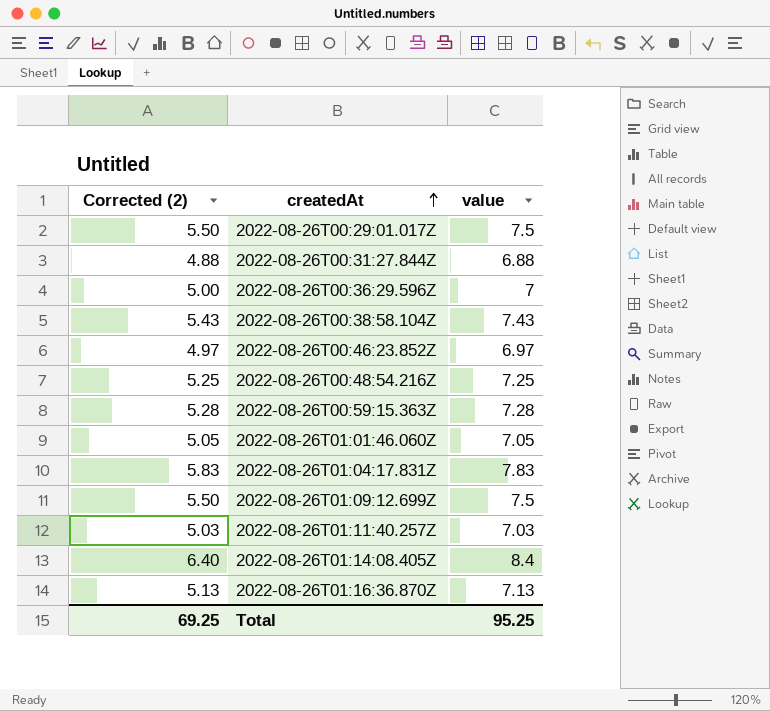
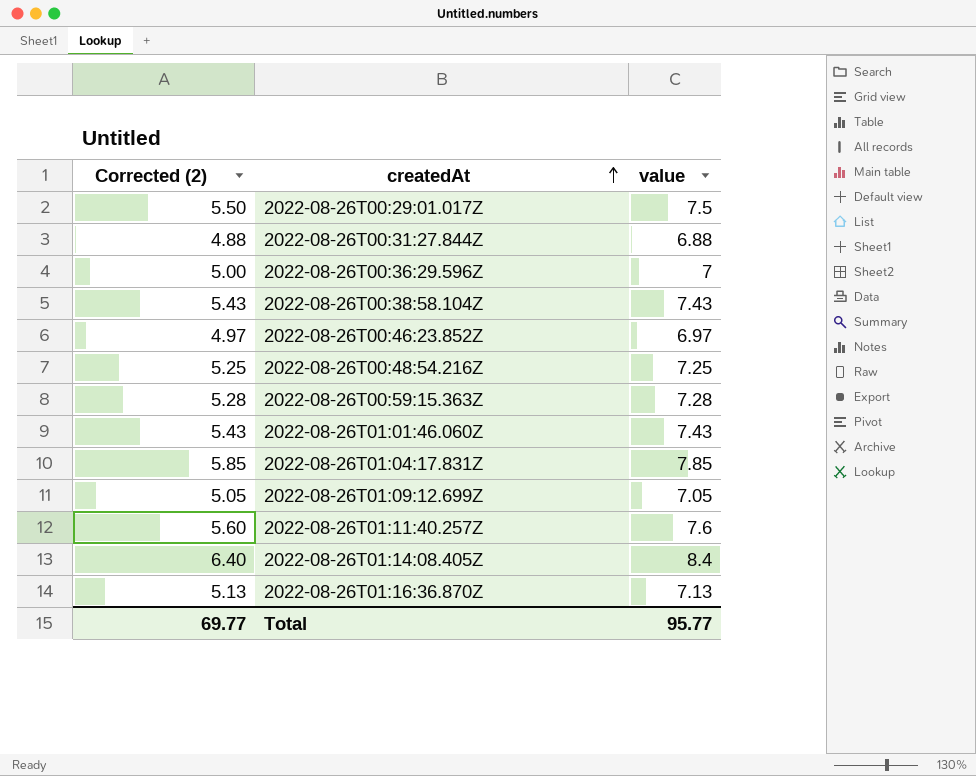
2022-08-26T01:01:46.060Z | Corrected (2): 5.05 -> 5.43
2022-08-26T01:01:46.060Z | value: 7.05 -> 7.43
2022-08-26T01:04:17.831Z | Corrected (2): 5.83 -> 5.85
2022-08-26T01:04:17.831Z | value: 7.83 -> 7.85
2022-08-26T01:09:12.699Z | Corrected (2): 5.50 -> 5.05
2022-08-26T01:09:12.699Z | value: 7.5 -> 7.05
2022-08-26T01:11:40.257Z | Corrected (2): 5.03 -> 5.60
2022-08-26T01:11:40.257Z | value: 7.03 -> 7.6
Total | Corrected (2): 69.25 -> 69.77
Total | value: 95.25 -> 95.77

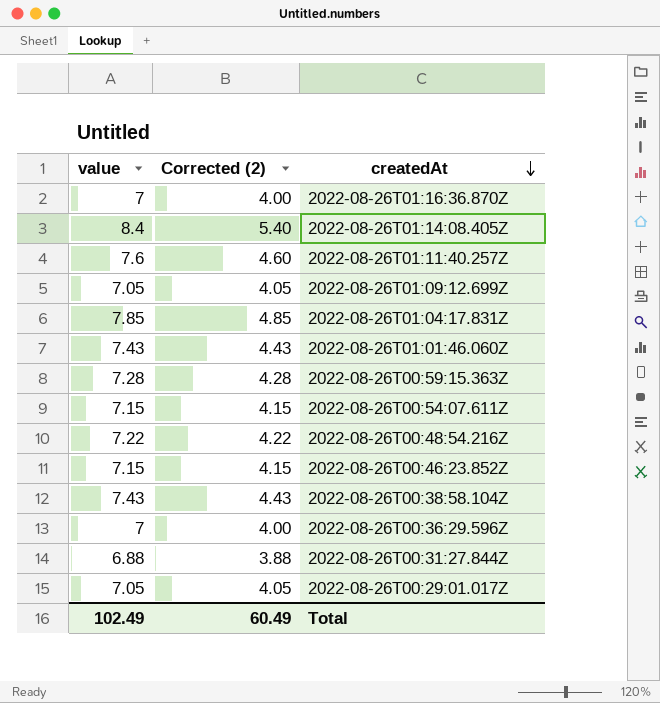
row order: createdAt ascending -> createdAt descending
column value | position: 3 -> 1
column Corrected (2) | formula: [value] - 2 -> [value] - 3
2022-08-26T01:16:36.870Z | value: 7.13 -> 7
row 2022-08-26T00:54:07.611Z: none -> 7.15 | 4.15
2022-08-26T00:48:54.216Z | value: 7.25 -> 7.22
2022-08-26T00:46:23.852Z | value: 6.97 -> 7.15
2022-08-26T00:29:01.017Z | value: 7.5 -> 7.05
Total | value: 95.77 -> 102.49
Total | Corrected (2): 69.77 -> 60.49

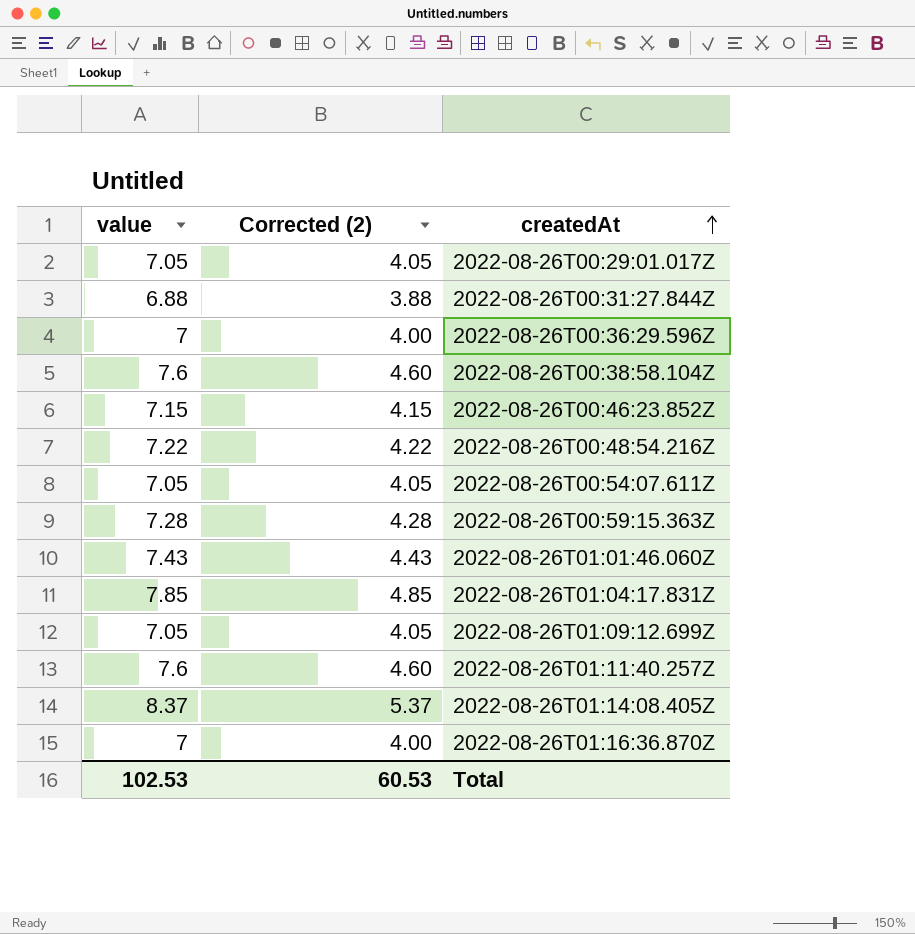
row order: createdAt descending -> createdAt ascending
2022-08-26T00:38:58.104Z | value: 7.43 -> 7.6
2022-08-26T00:38:58.104Z | Corrected (2): 4.43 -> 4.60
2022-08-26T00:54:07.611Z | value: 7.15 -> 7.05
2022-08-26T00:54:07.611Z | Corrected (2): 4.15 -> 4.05
2022-08-26T01:14:08.405Z | value: 8.4 -> 8.37
2022-08-26T01:14:08.405Z | Corrected (2): 5.40 -> 5.37
Total | value: 102.49 -> 102.53
Total | Corrected (2): 60.49 -> 60.53

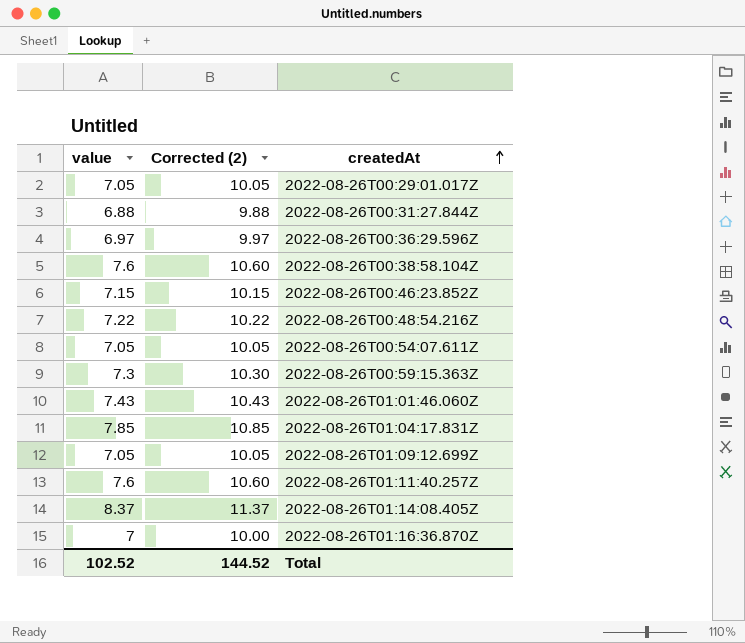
column Corrected (2) | formula: [value] - 3 -> [value] + 3
2022-08-26T00:36:29.596Z | value: 7 -> 6.97
2022-08-26T00:59:15.363Z | value: 7.28 -> 7.3
Total | value: 102.53 -> 102.52
Total | Corrected (2): 60.53 -> 144.52

